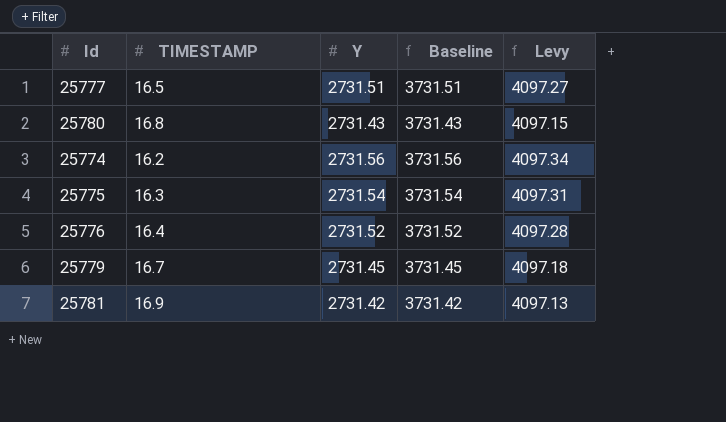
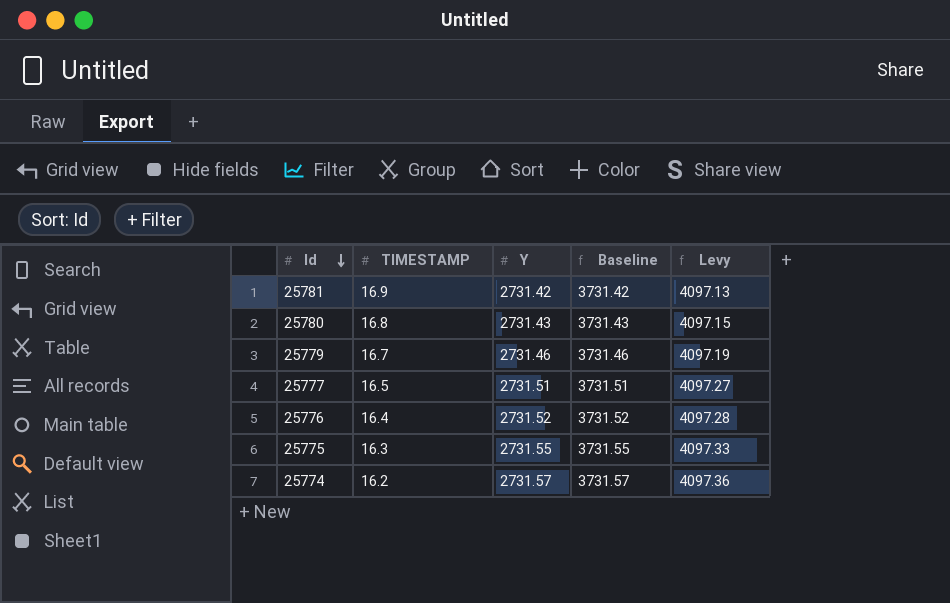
row order: none -> Id descending
25779 | Y: 2731.45 -> 2731.46
25779 | Baseline: 3731.45 -> 3731.46
25779 | Levy: 4097.18 -> 4097.19
25775 | Y: 2731.54 -> 2731.55
25775 | Baseline: 3731.54 -> 3731.55
25775 | Levy: 4097.31 -> 4097.33
25774 | Y: 2731.56 -> 2731.57
25774 | Baseline: 3731.56 -> 3731.57
25774 | Levy: 4097.34 -> 4097.36

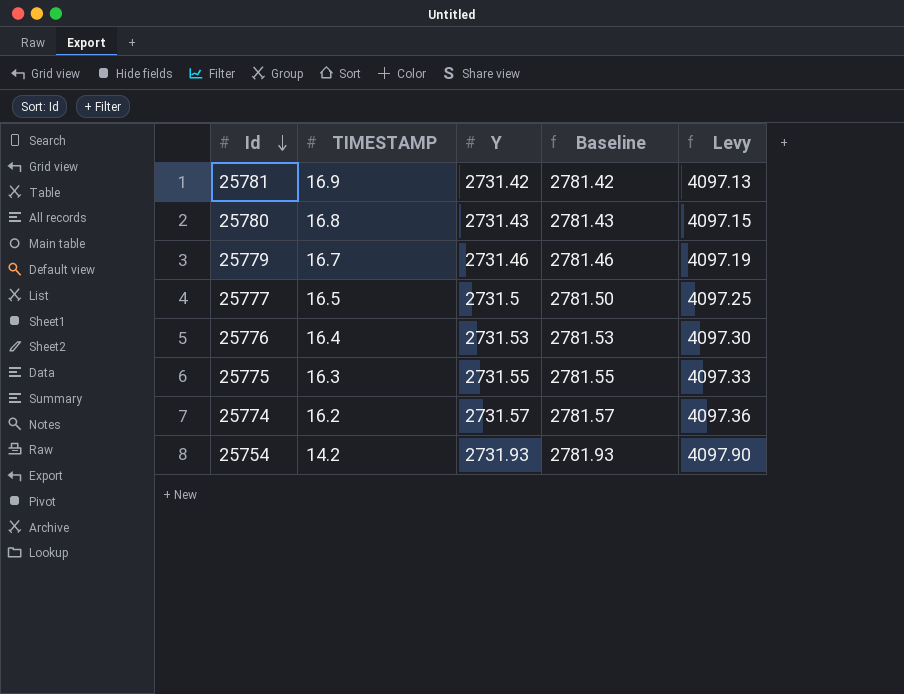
column Baseline | formula: [Y] + 1000 -> [Y] + 50
25777 | Y: 2731.51 -> 2731.5
25777 | Levy: 4097.27 -> 4097.25
25776 | Y: 2731.52 -> 2731.53
25776 | Levy: 4097.28 -> 4097.30
row 25754: none -> 14.2 | 2731.93 | 2781.93 | 4097.90

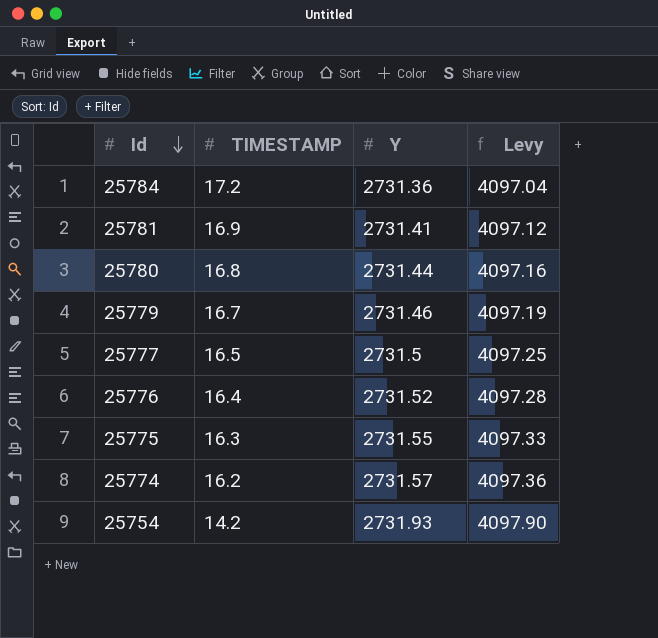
column Baseline | formula: [Y] + 50 -> none
row 25784: none -> 17.2 | 2731.36 | 4097.04
25781 | Y: 2731.42 -> 2731.41
25781 | Levy: 4097.13 -> 4097.12
25780 | Y: 2731.43 -> 2731.44
25780 | Levy: 4097.15 -> 4097.16
25776 | Y: 2731.53 -> 2731.52
25776 | Levy: 4097.30 -> 4097.28

